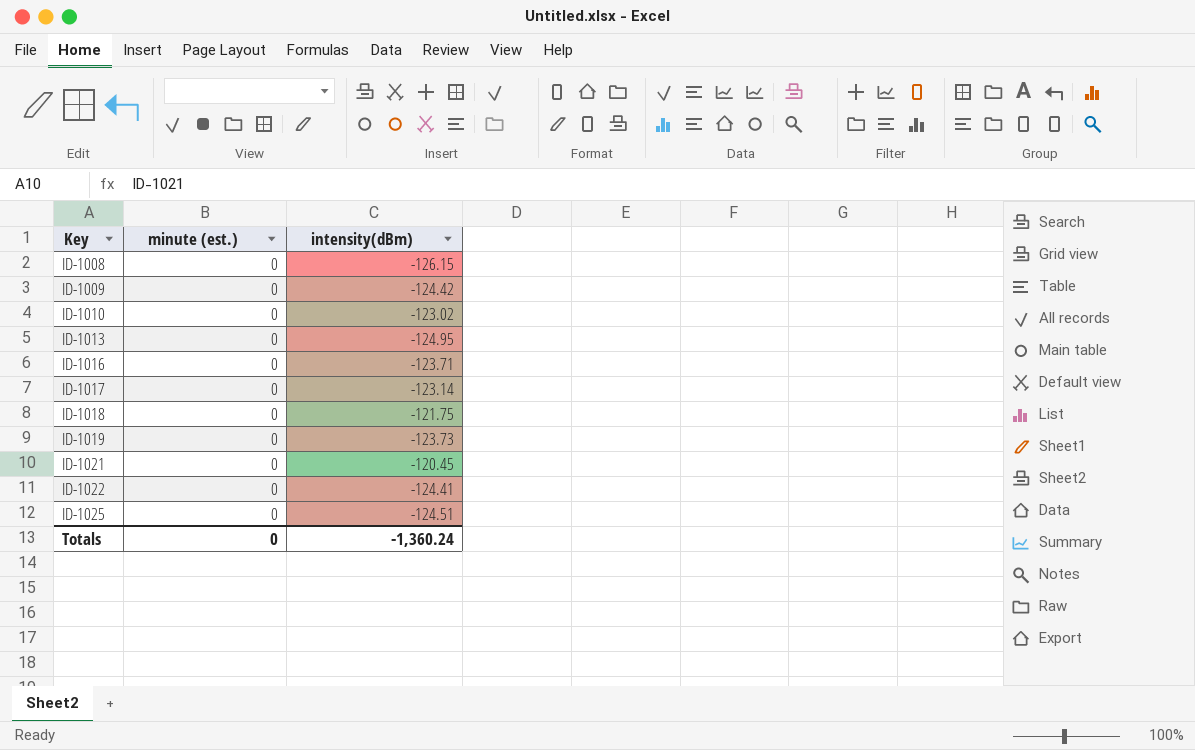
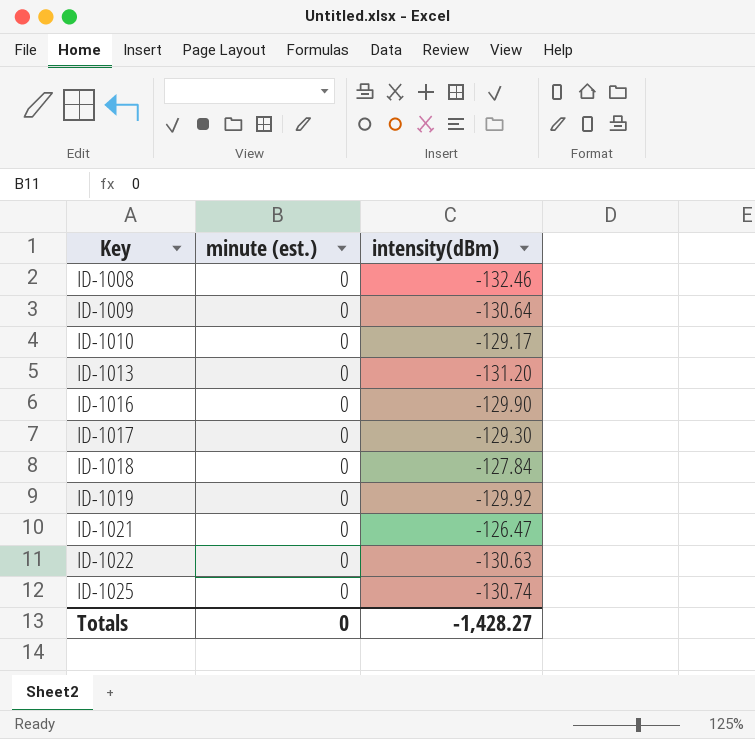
ID-1008 | intensity(dBm): -126.15 -> -132.46
ID-1009 | intensity(dBm): -124.42 -> -130.64
ID-1010 | intensity(dBm): -123.02 -> -129.17
ID-1013 | intensity(dBm): -124.95 -> -131.20
ID-1016 | intensity(dBm): -123.71 -> -129.90
ID-1017 | intensity(dBm): -123.14 -> -129.30
ID-1018 | intensity(dBm): -121.75 -> -127.84
ID-1019 | intensity(dBm): -123.73 -> -129.92
ID-1021 | intensity(dBm): -120.45 -> -126.47
ID-1022 | intensity(dBm): -124.41 -> -130.63
ID-1025 | intensity(dBm): -124.51 -> -130.74
Totals | intensity(dBm): -1,360.24 -> -1,428.27

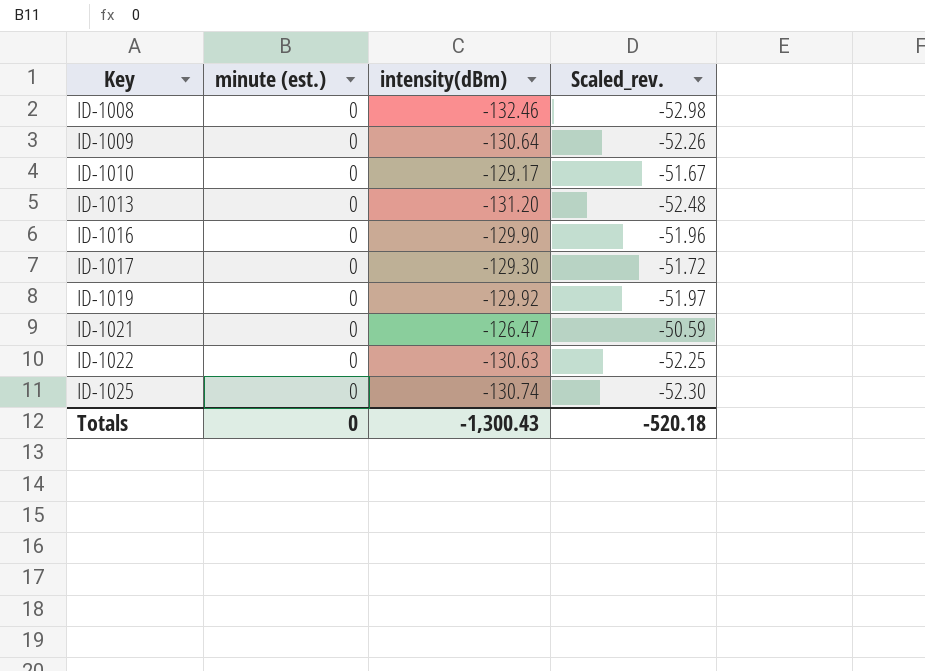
column Scaled_rev. | formula: none -> [intensity(dBm)] * 0.4
row ID-1018: 0 | -127.84 -> none
Totals | intensity(dBm): -1,428.27 -> -1,300.43

